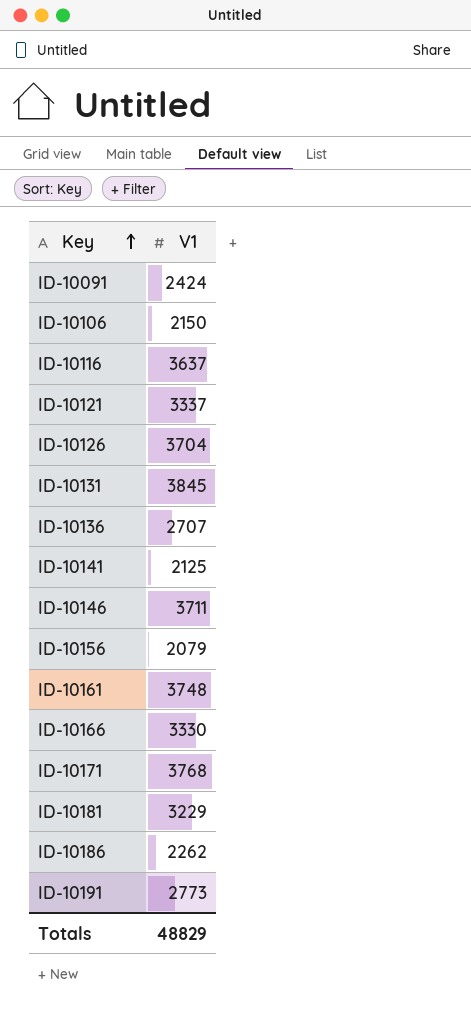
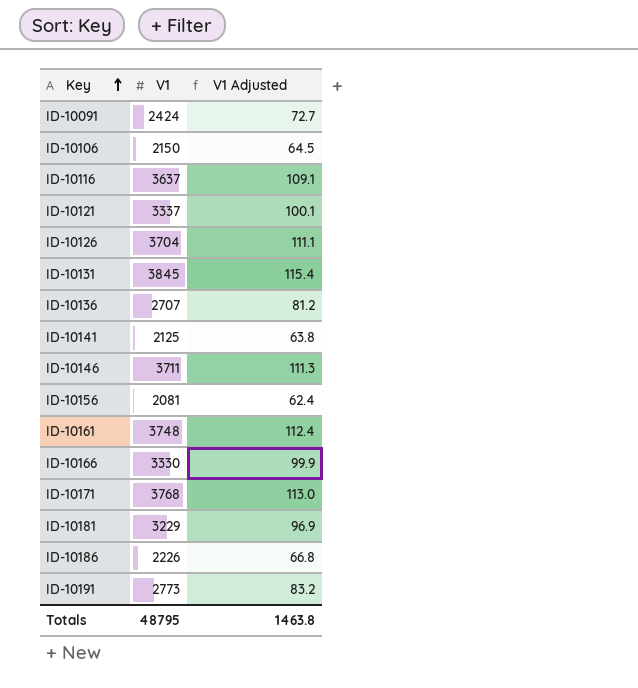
column V1 Adjusted | formula: none -> [V1] * 0.03
ID-10156 | V1: 2079 -> 2081
ID-10186 | V1: 2262 -> 2226
Totals | V1: 48829 -> 48795

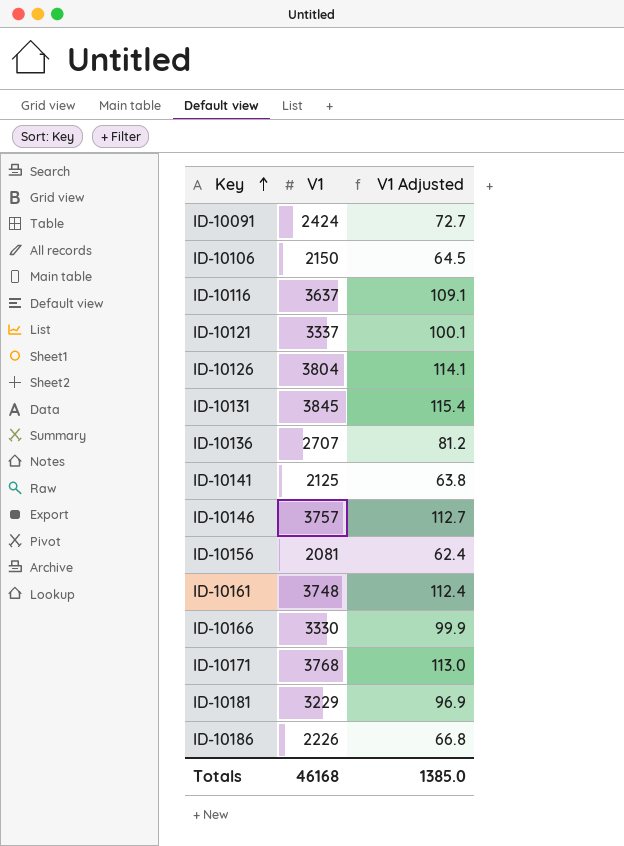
row ID-10191: 2773 | 83.2 -> none
ID-10126 | V1: 3704 -> 3804
ID-10126 | V1 Adjusted: 111.1 -> 114.1
ID-10146 | V1: 3711 -> 3757
ID-10146 | V1 Adjusted: 111.3 -> 112.7
Totals | V1: 48795 -> 46168
Totals | V1 Adjusted: 1463.8 -> 1385.0

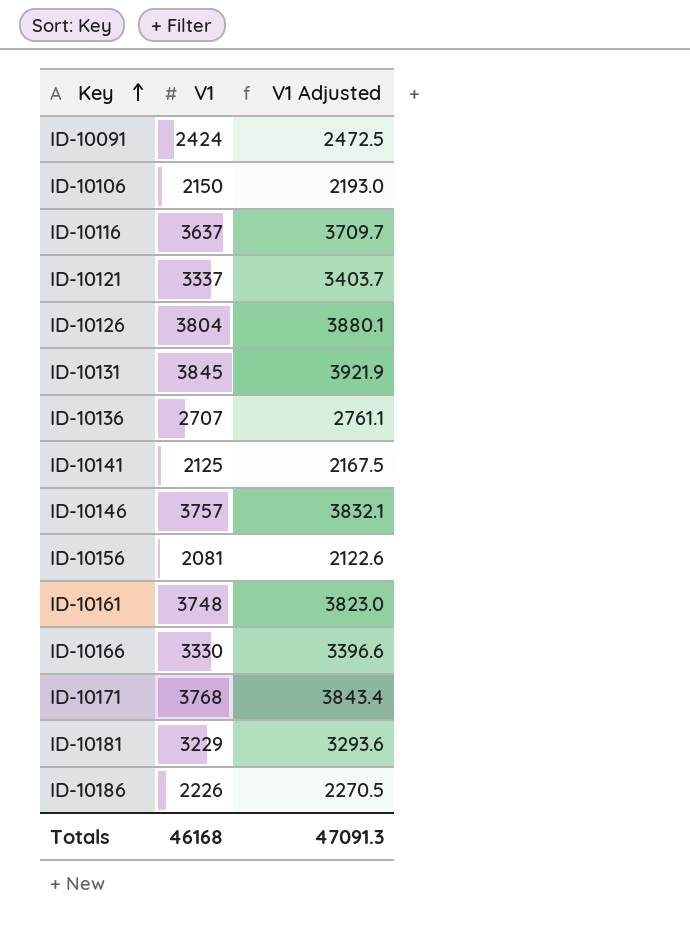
column V1 Adjusted | formula: [V1] * 0.03 -> [V1] * 1.02
Totals | V1 Adjusted: 1385.0 -> 47091.3

